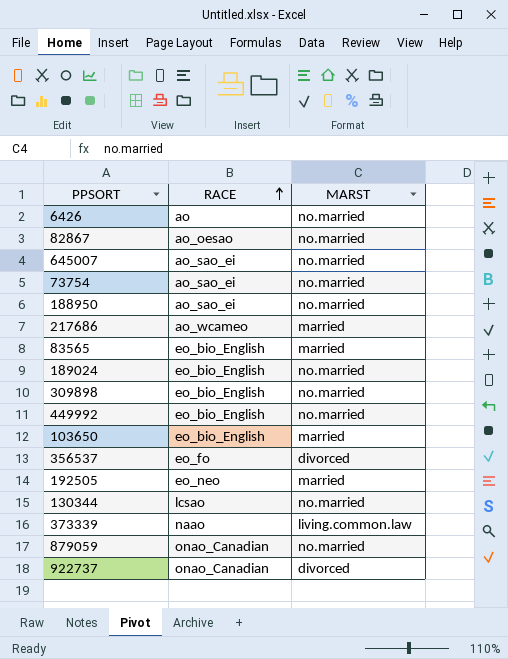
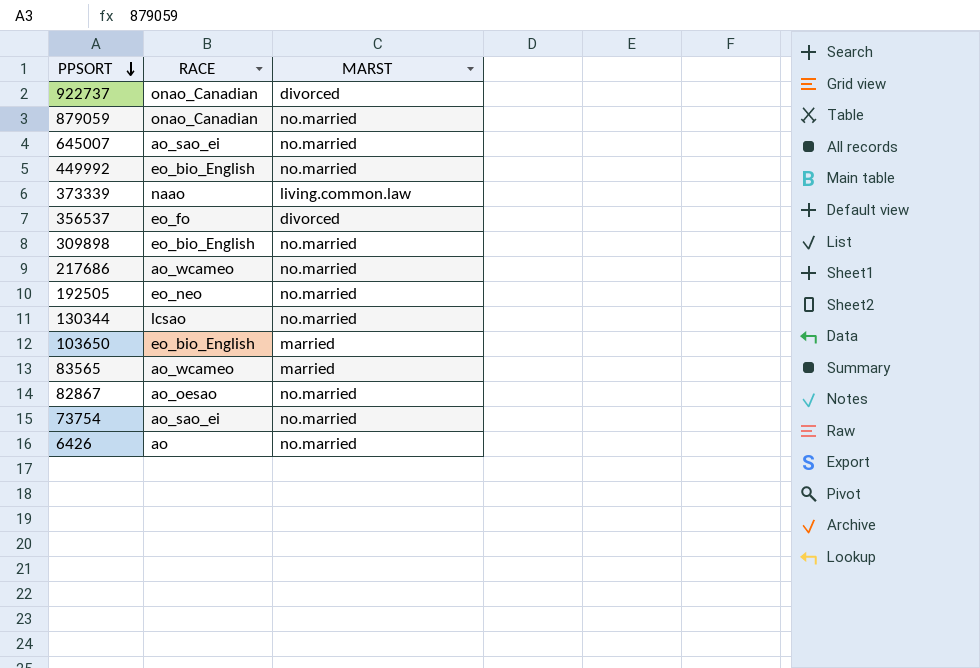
row order: RACE ascending -> PPSORT descending
row 188950: ao_sao_ei | no.married -> none
row 189024: eo_bio_English | no.married -> none
217686 | MARST: married -> no.married
192505 | MARST: married -> no.married
83565 | RACE: eo_bio_English -> ao_wcameo

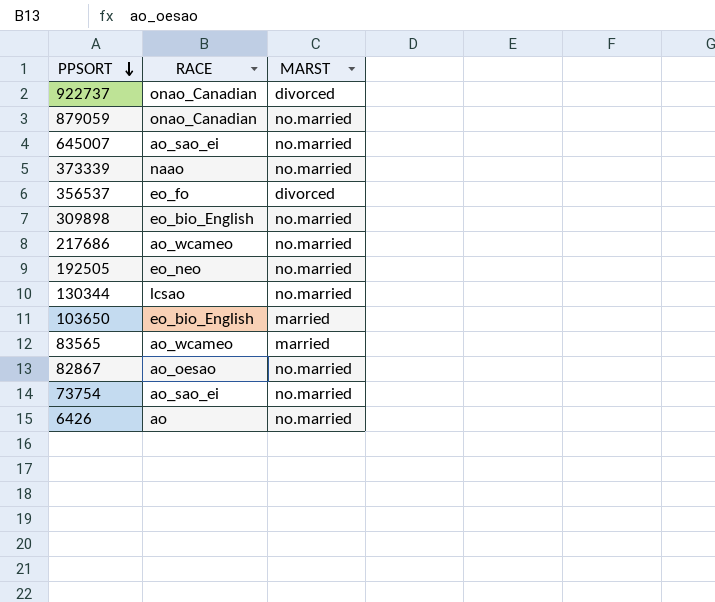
row 449992: eo_bio_English | no.married -> none
373339 | MARST: living.common.law -> no.married

